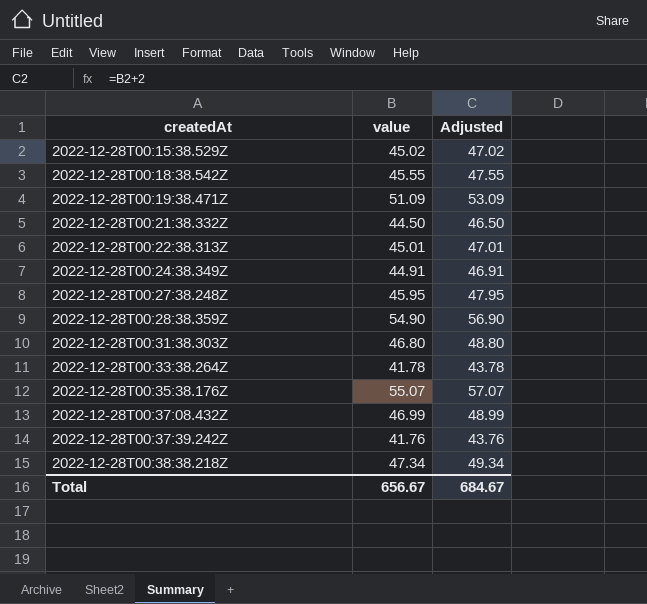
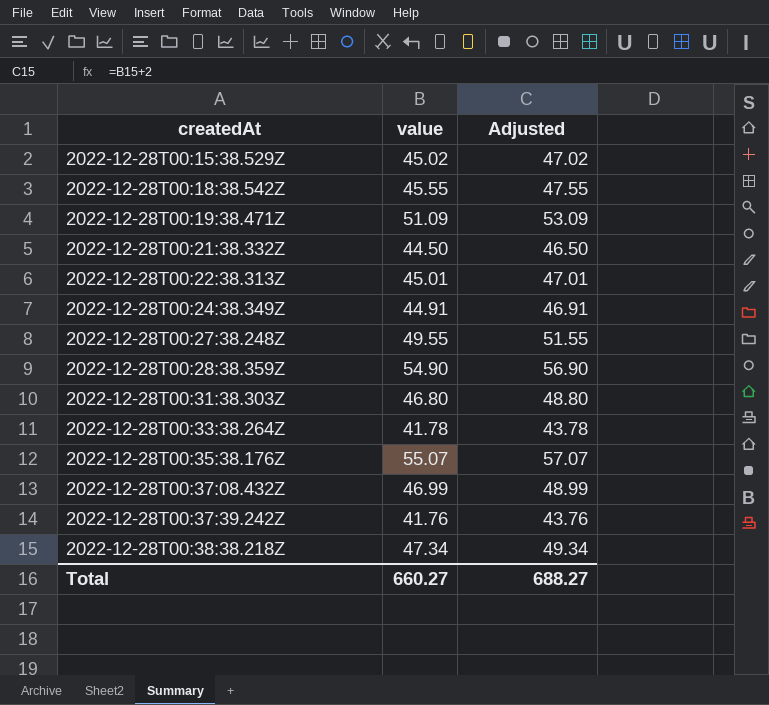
2022-12-28T00:27:38.248Z | value: 45.95 -> 49.55
2022-12-28T00:27:38.248Z | Adjusted: 47.95 -> 51.55
Total | value: 656.67 -> 660.27
Total | Adjusted: 684.67 -> 688.27

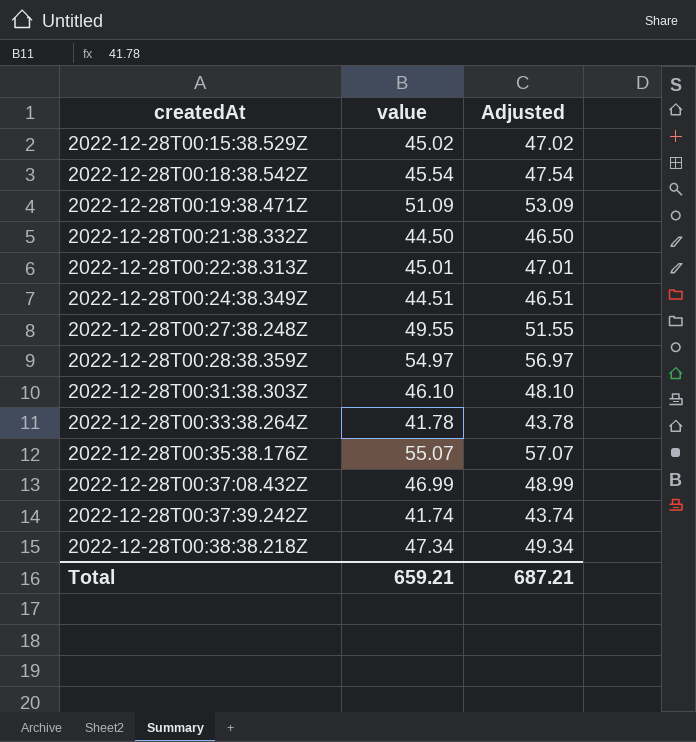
2022-12-28T00:18:38.542Z | value: 45.55 -> 45.54
2022-12-28T00:18:38.542Z | Adjusted: 47.55 -> 47.54
2022-12-28T00:24:38.349Z | value: 44.91 -> 44.51
2022-12-28T00:24:38.349Z | Adjusted: 46.91 -> 46.51
2022-12-28T00:28:38.359Z | value: 54.90 -> 54.97
2022-12-28T00:28:38.359Z | Adjusted: 56.90 -> 56.97
2022-12-28T00:31:38.303Z | value: 46.80 -> 46.10
2022-12-28T00:31:38.303Z | Adjusted: 48.80 -> 48.10
2022-12-28T00:37:39.242Z | value: 41.76 -> 41.74
2022-12-28T00:37:39.242Z | Adjusted: 43.76 -> 43.74
Total | value: 660.27 -> 659.21
Total | Adjusted: 688.27 -> 687.21

